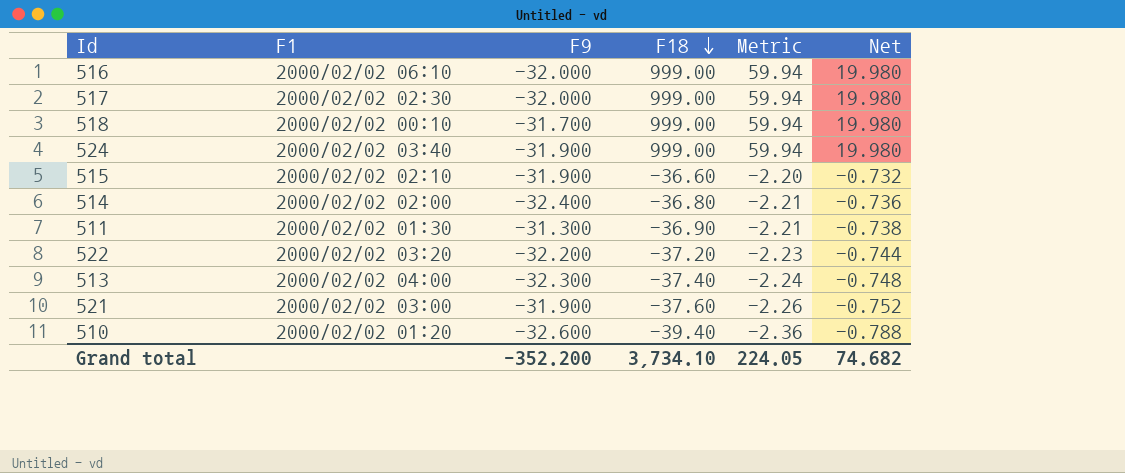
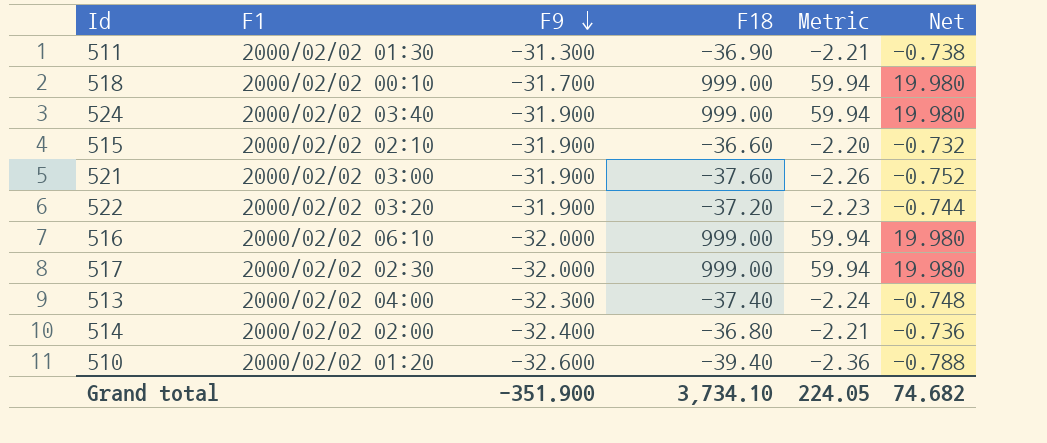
row order: F18 descending -> F9 descending
522 | F9: -32.200 -> -31.900
Grand total | F9: -352.200 -> -351.900

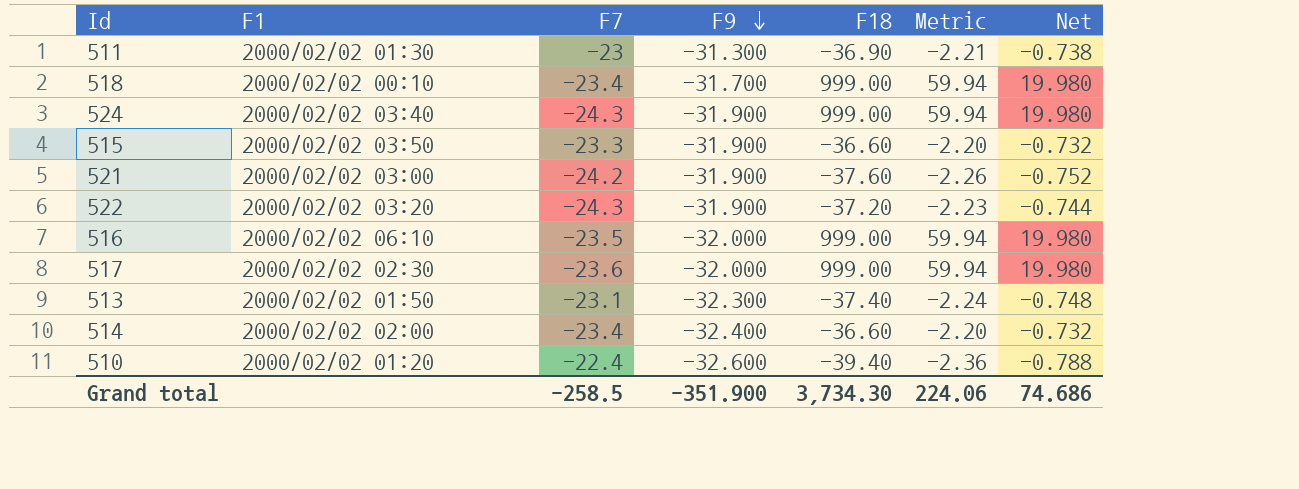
column F7 | position: none -> 3
515 | F1: 2000/02/02 02:10 -> 2000/02/02 03:50
513 | F1: 2000/02/02 04:00 -> 2000/02/02 01:50
514 | F18: -36.80 -> -36.60
514 | Metric: -2.21 -> -2.20
514 | Net: -0.736 -> -0.732
Grand total | F18: 3,734.10 -> 3,734.30
Grand total | Metric: 224.05 -> 224.06
Grand total | Net: 74.682 -> 74.686

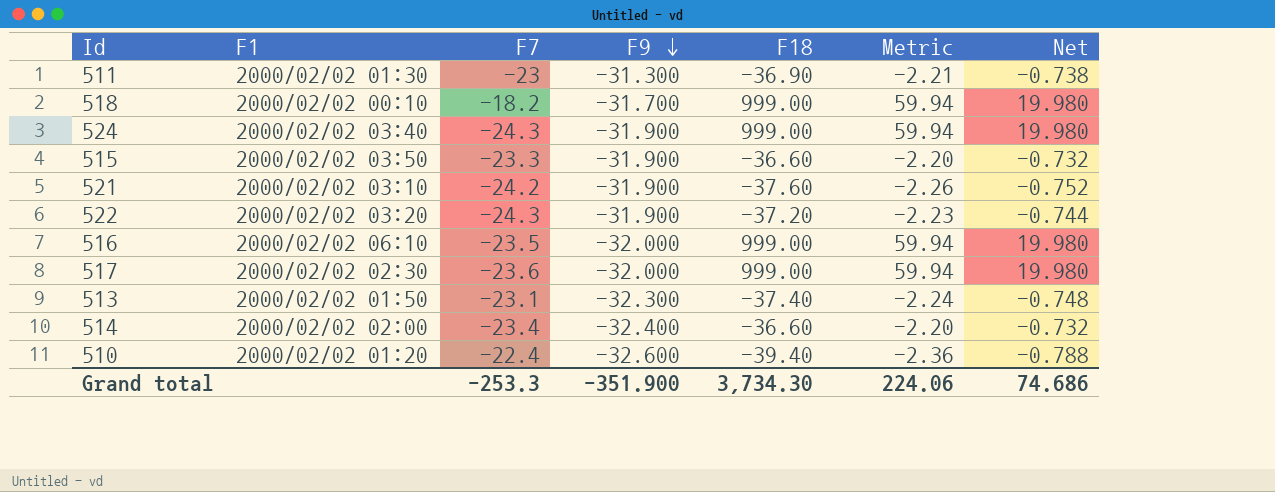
518 | F7: -23.4 -> -18.2
521 | F1: 2000/02/02 03:00 -> 2000/02/02 03:10
Grand total | F7: -258.5 -> -253.3

